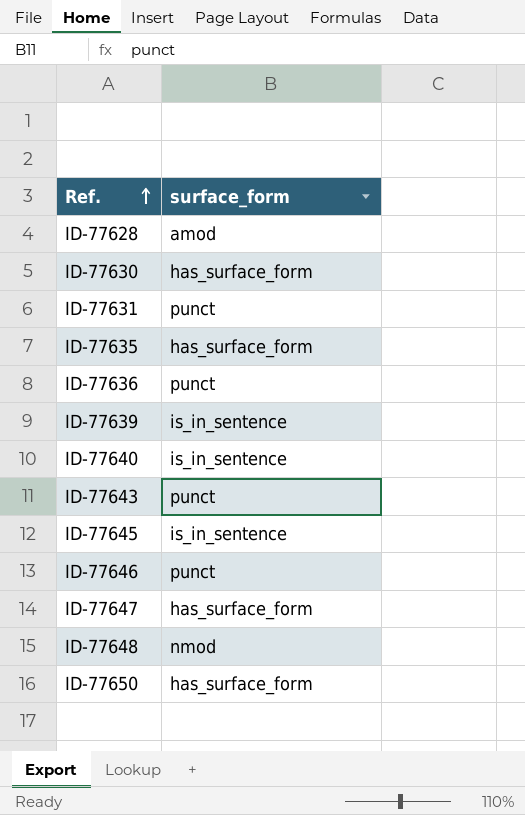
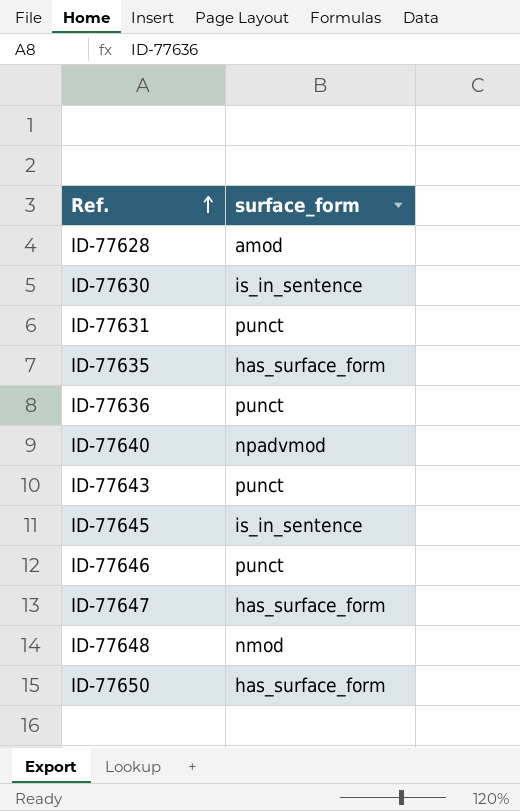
row ID-77639: is_in_sentence -> none
ID-77630 | surface_form: has_surface_form -> is_in_sentence
ID-77640 | surface_form: is_in_sentence -> npadvmod

